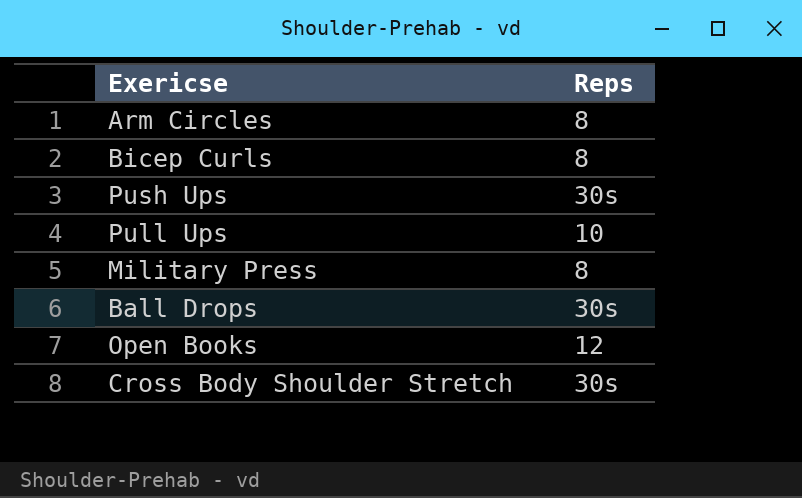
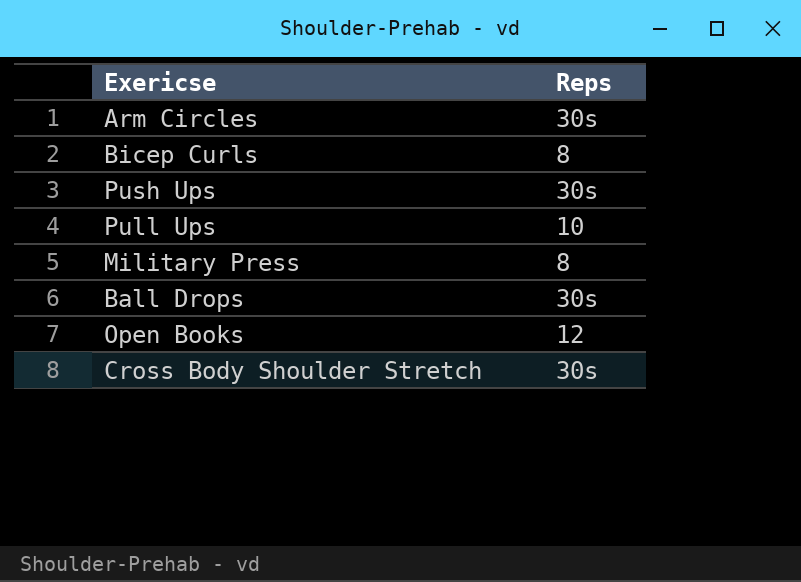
Arm Circles | Reps: 8 -> 30s

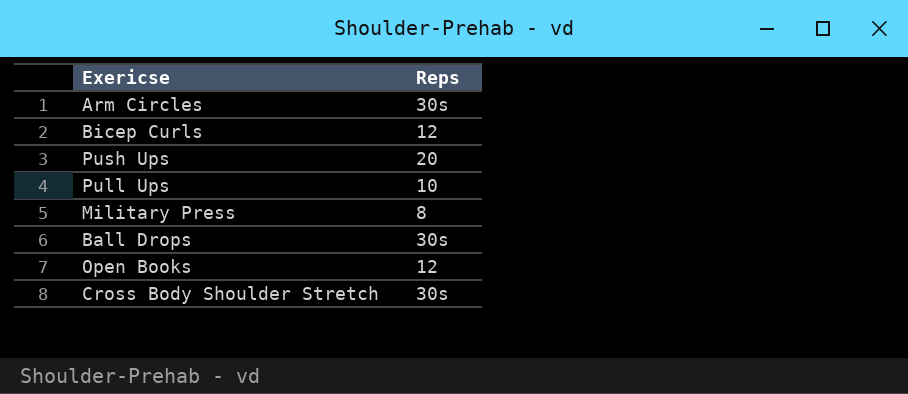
Bicep Curls | Reps: 8 -> 12
Push Ups | Reps: 30s -> 20

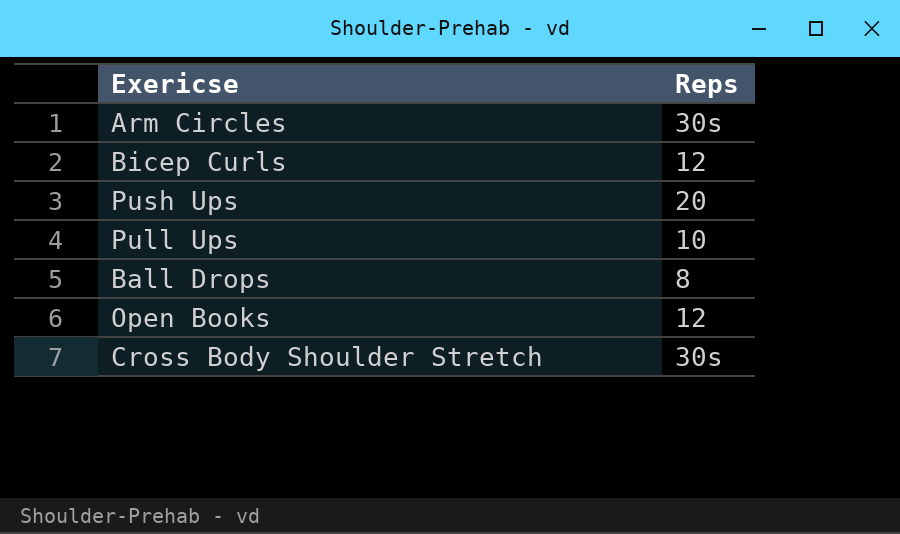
row Military Press: 8 -> none
Ball Drops | Reps: 30s -> 8

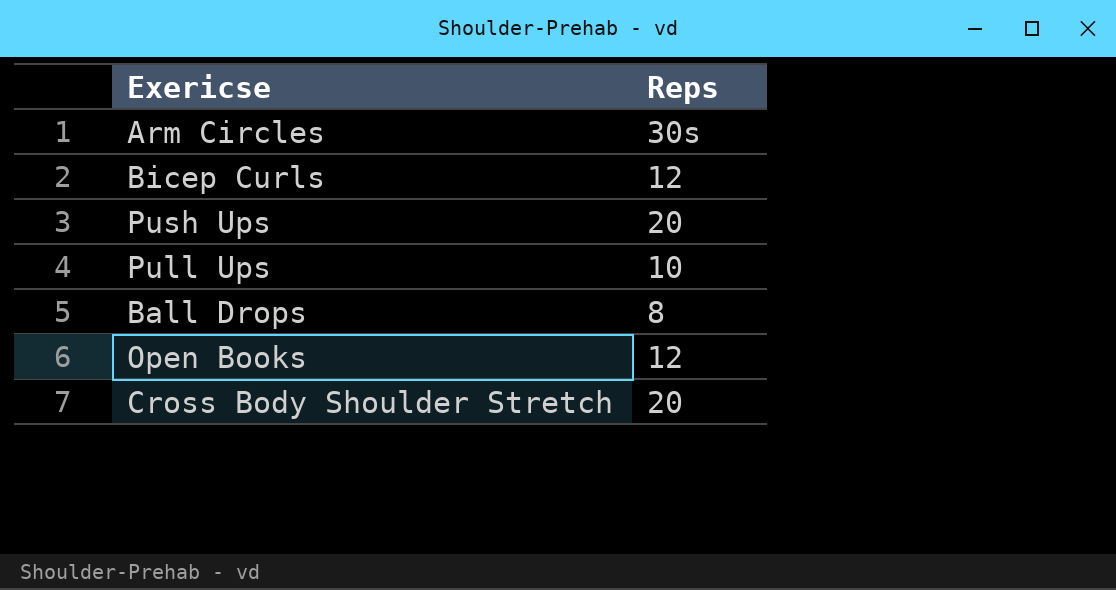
Cross Body Shoulder Stretch | Reps: 30s -> 20

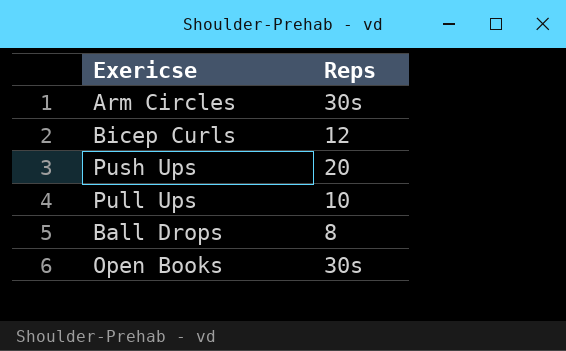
row Cross Body Shoulder Stretch: 20 -> none
Open Books | Reps: 12 -> 30s

